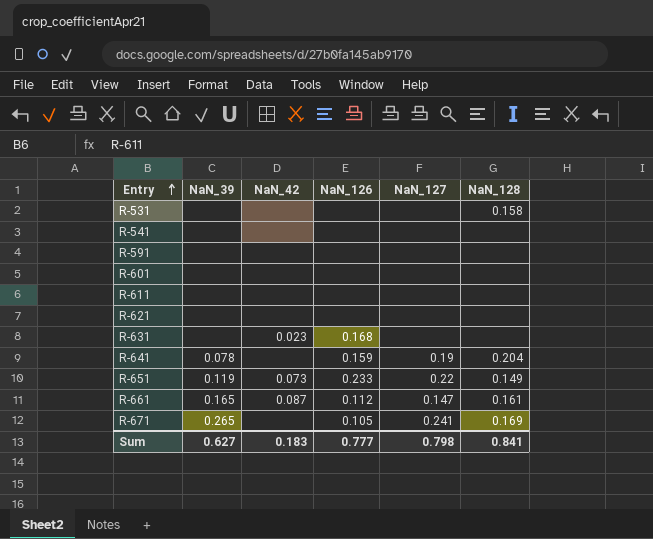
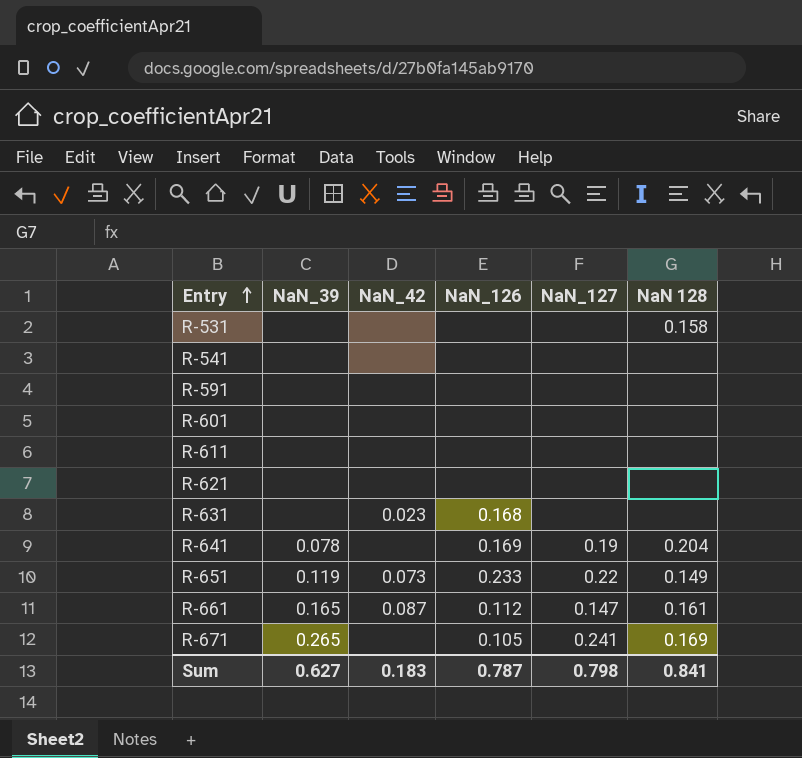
column name: NaN_128 -> NaN 128
R-641 | NaN_126: 0.159 -> 0.169
Sum | NaN_126: 0.777 -> 0.787

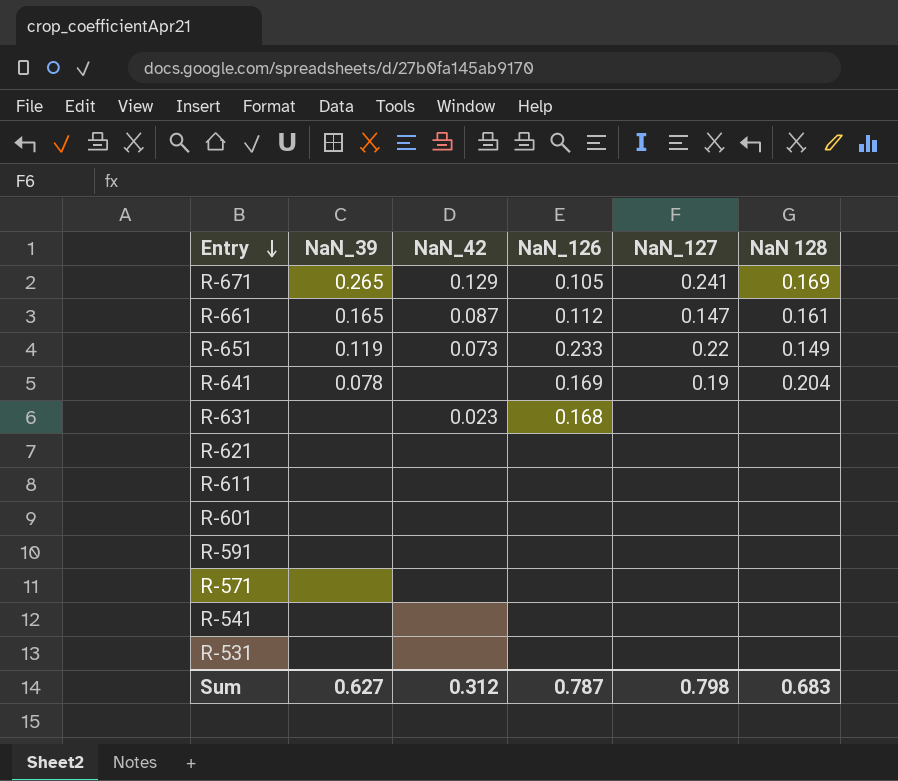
row order: Entry ascending -> Entry descending
R-671 | NaN_42: none -> 0.129
row R-571: none -> none | none | none | none | none
R-531 | NaN 128: 0.158 -> none
Sum | NaN_42: 0.183 -> 0.312
Sum | NaN 128: 0.841 -> 0.683

